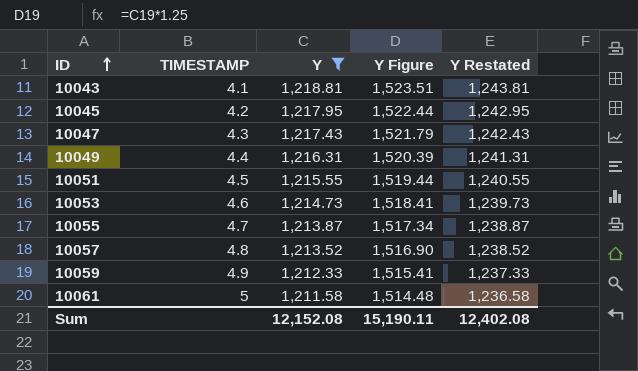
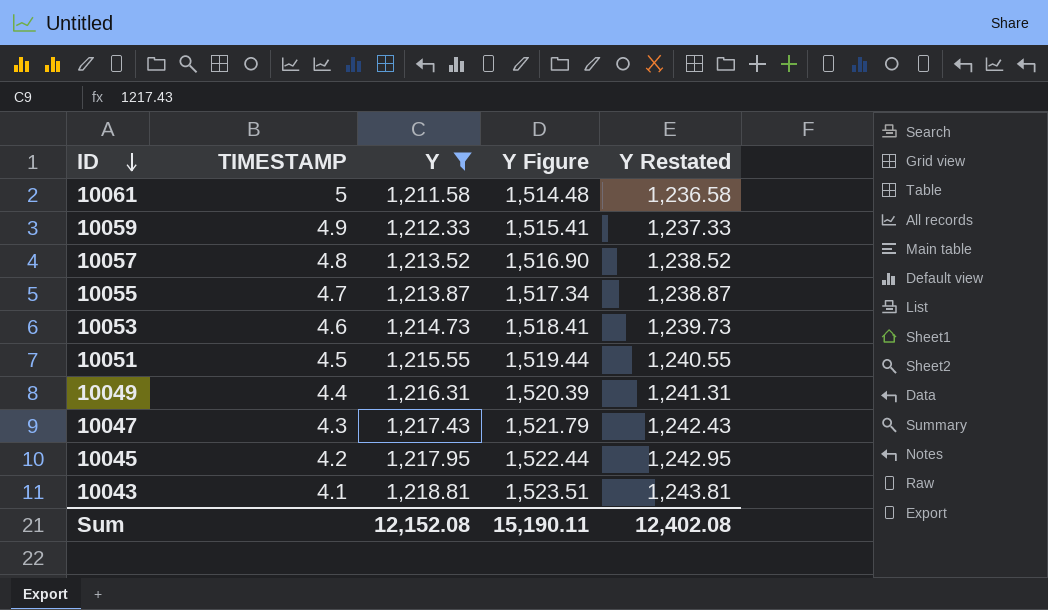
row order: ID ascending -> ID descending

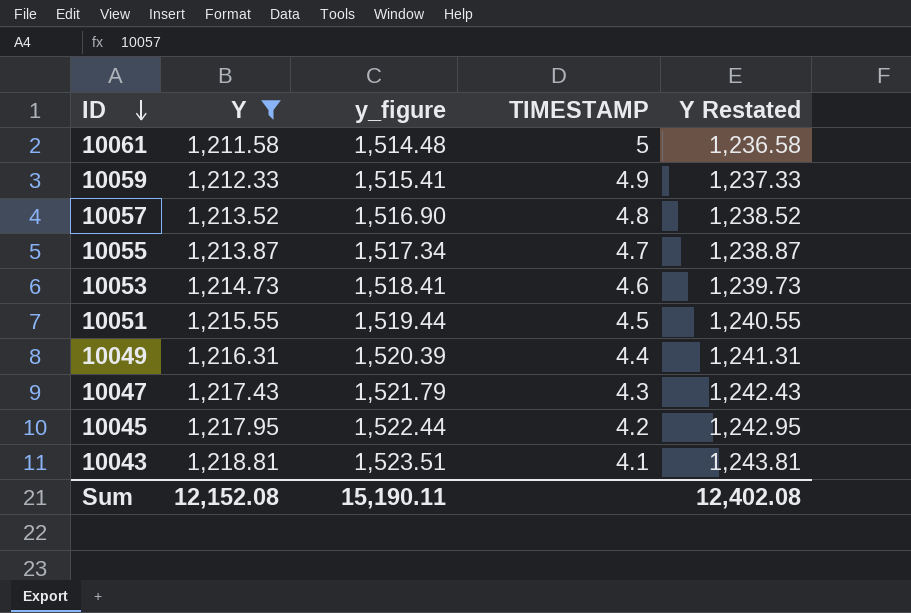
column name: Y Figure -> y_figure
column TIMESTAMP | position: 2 -> 4

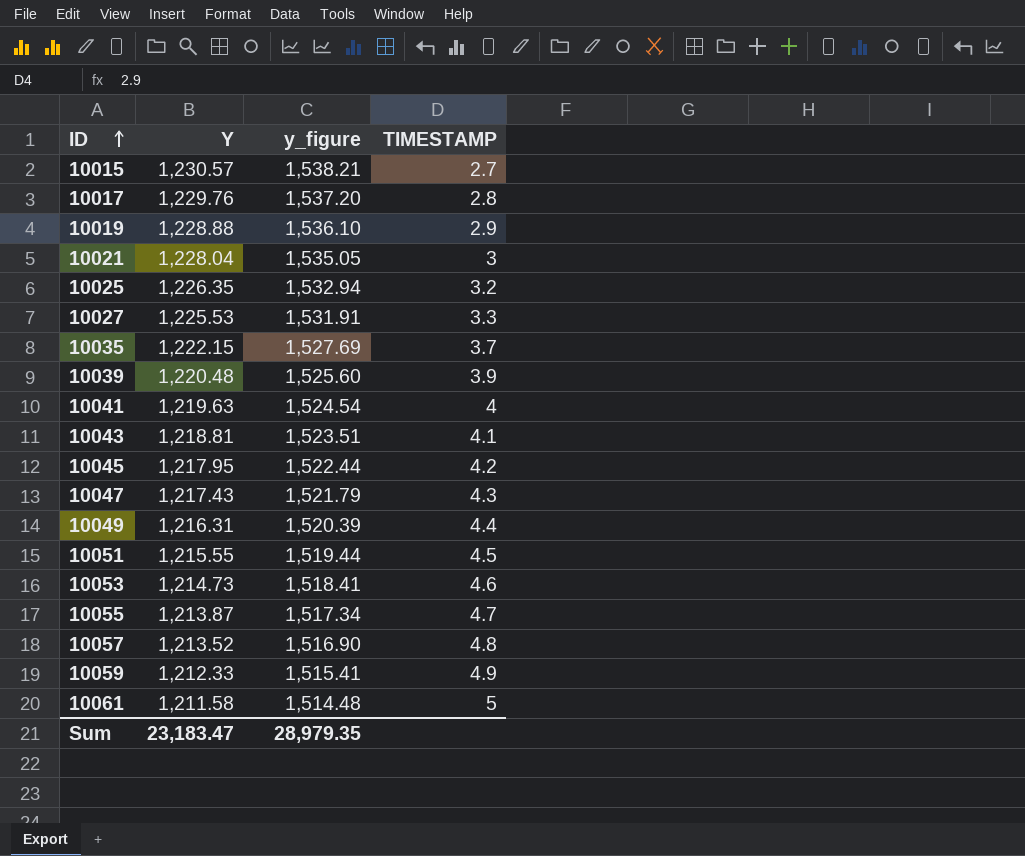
filter: Y <= 1,218.81 -> none
row order: ID descending -> ID ascending
column Y Restated | formula: [Y] + 25 -> none
Sum | Y: 12,152.08 -> 23,183.47
Sum | y_figure: 15,190.11 -> 28,979.35

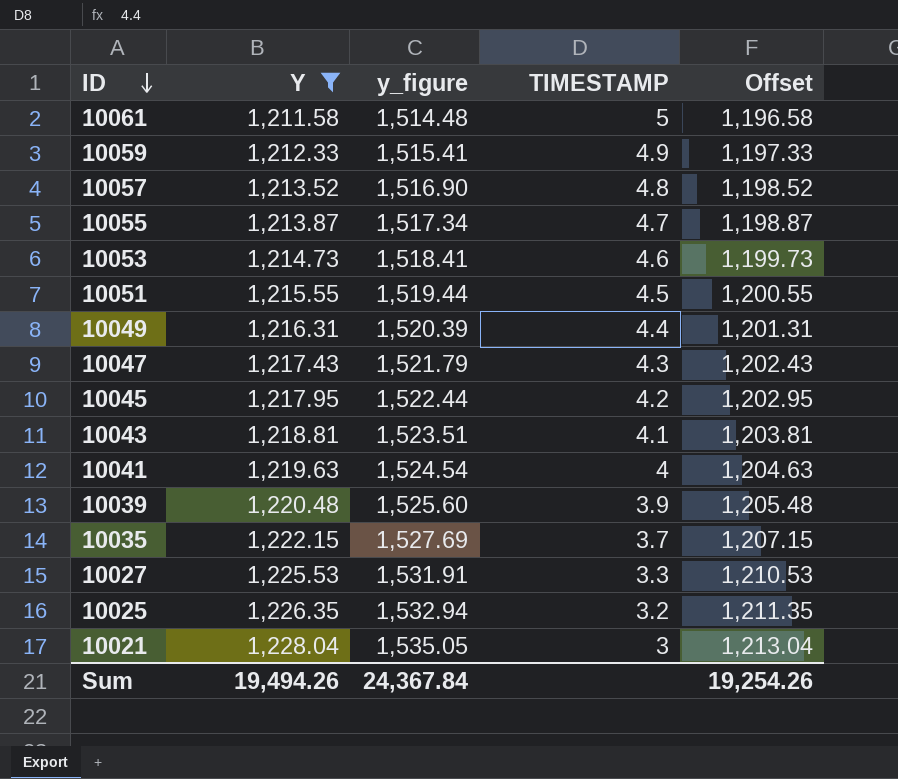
filter: none -> Y <= 1,228.04
row order: ID ascending -> ID descending
column Offset | formula: none -> [Y] - 15
Sum | Y: 23,183.47 -> 19,494.26
Sum | y_figure: 28,979.35 -> 24,367.84

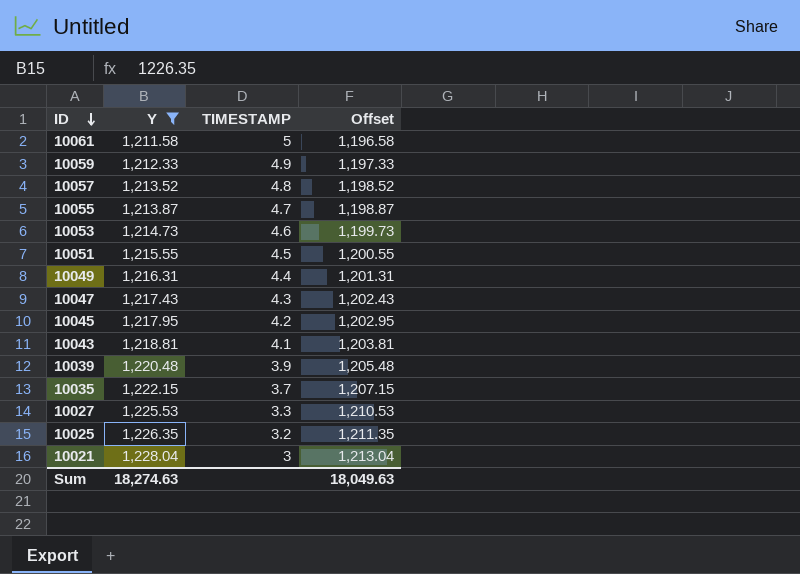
column y_figure | formula: [Y] * 1.25 -> none
row 10041: 1,219.63 | 1,524.54 | 4 | 1,204.63 -> none
Sum | Y: 19,494.26 -> 18,274.63
Sum | Offset: 19,254.26 -> 18,049.63

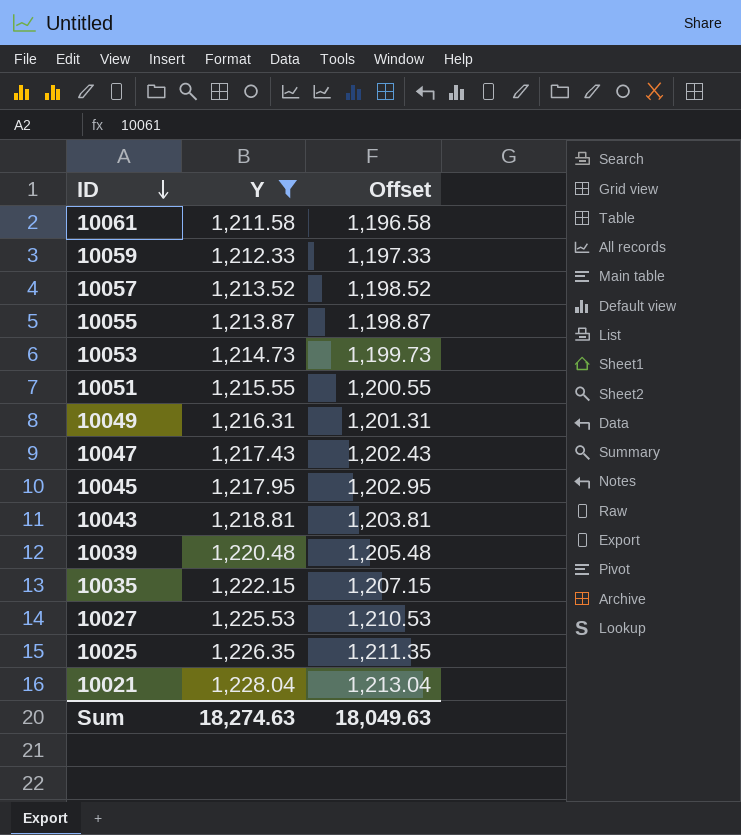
column TIMESTAMP | position: 3 -> none

